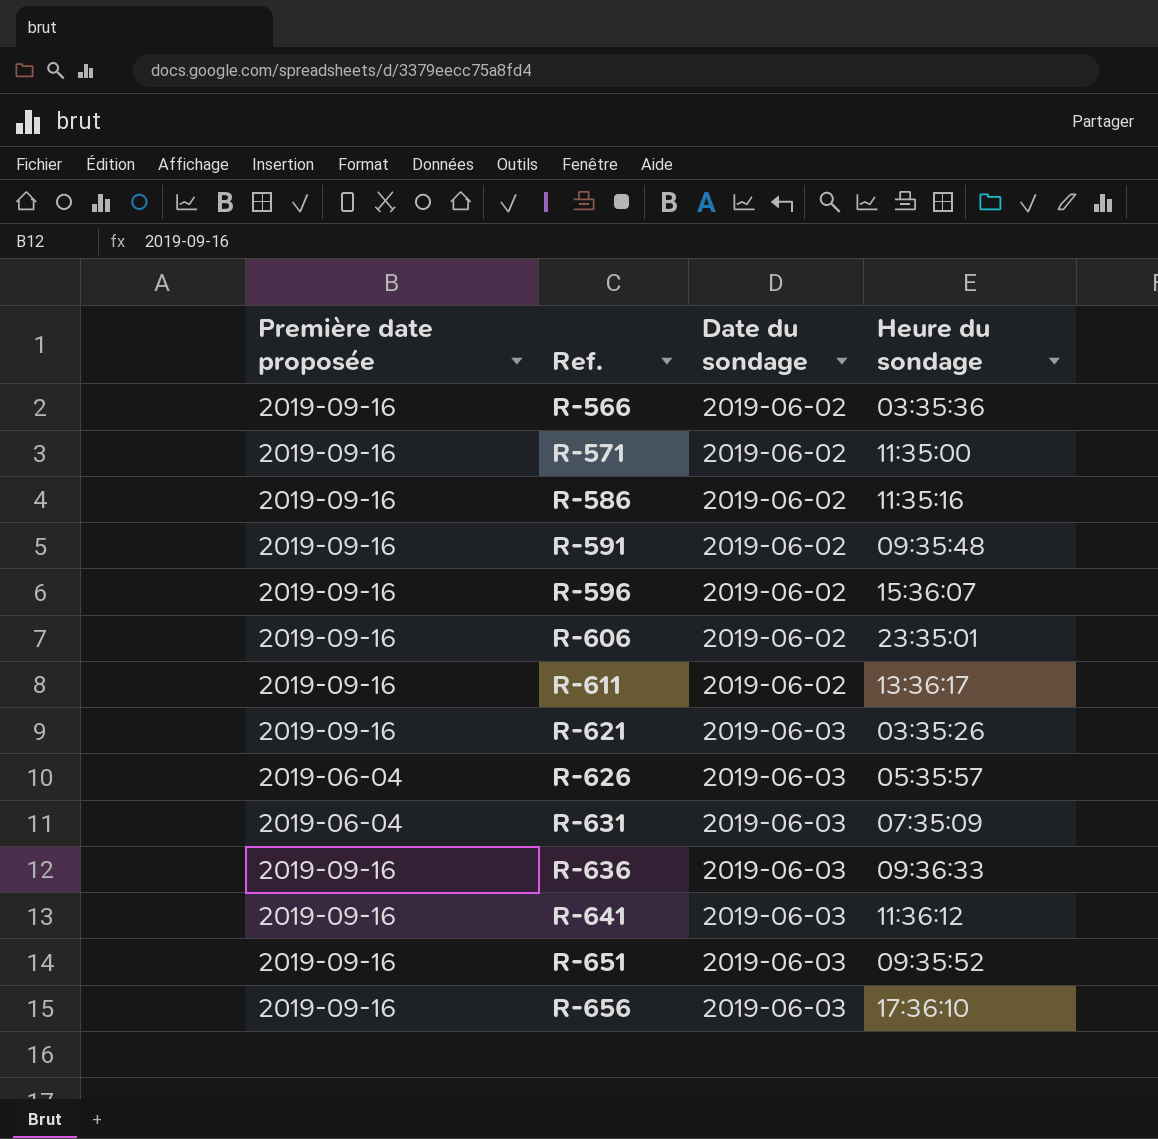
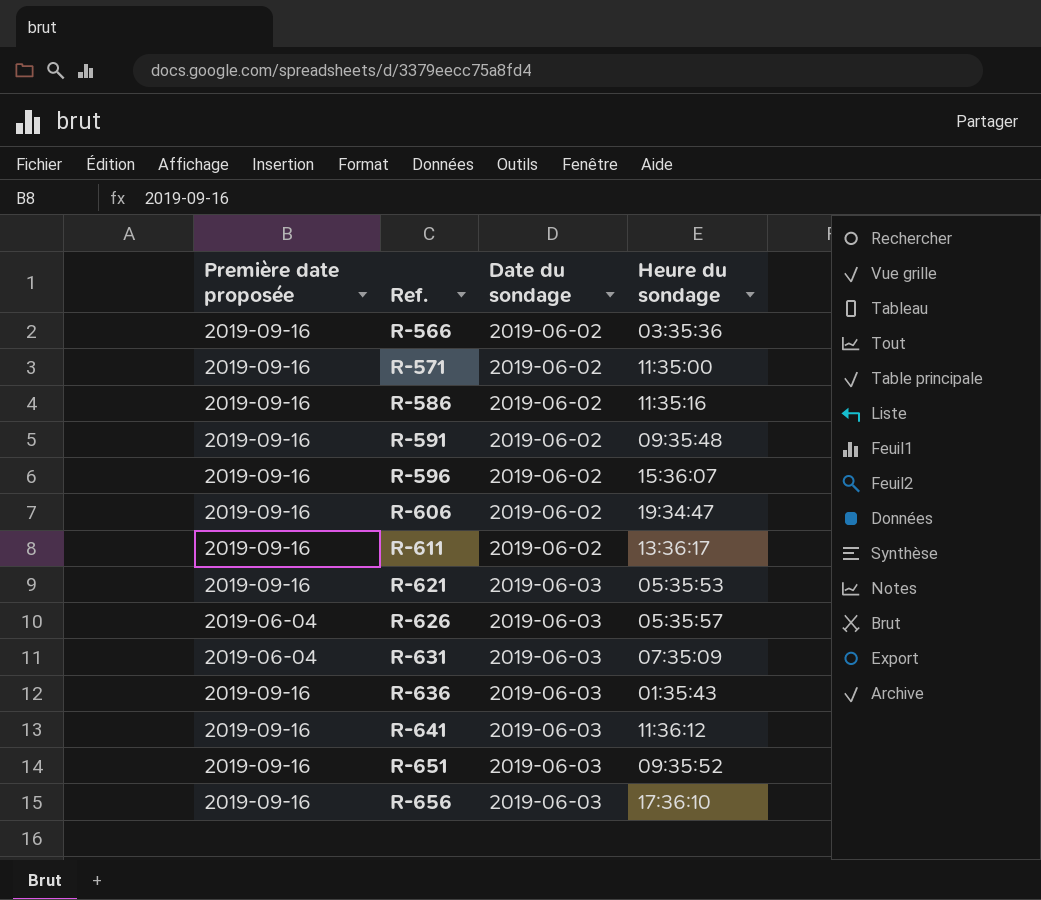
R-606 | Heure du sondage: 23:35:01 -> 19:34:47
R-621 | Heure du sondage: 03:35:26 -> 05:35:53
R-636 | Heure du sondage: 09:36:33 -> 01:35:43

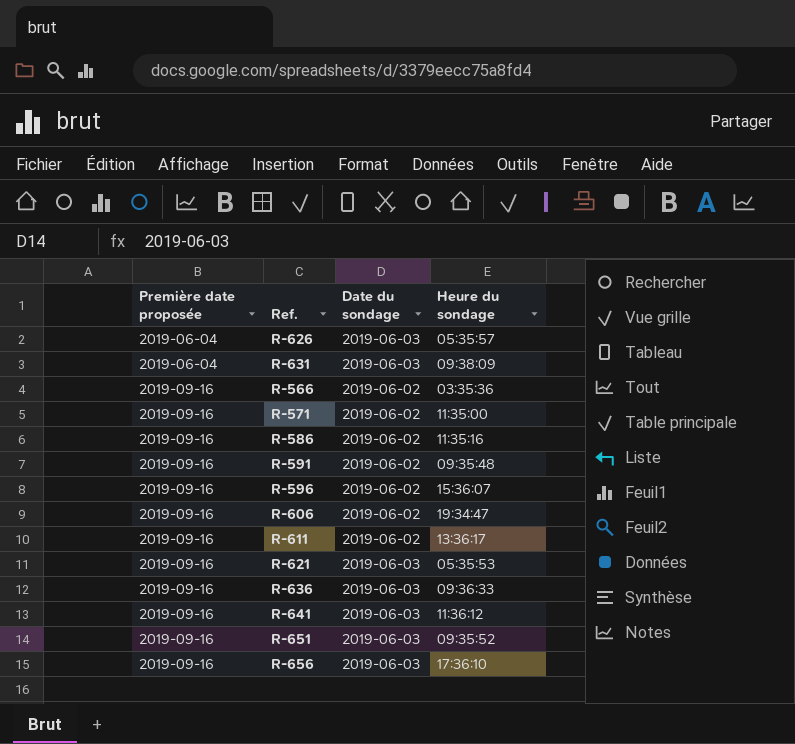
row order: Ref. ascending -> Première date proposée ascending
R-631 | Heure du sondage: 07:35:09 -> 09:38:09
R-636 | Heure du sondage: 01:35:43 -> 09:36:33

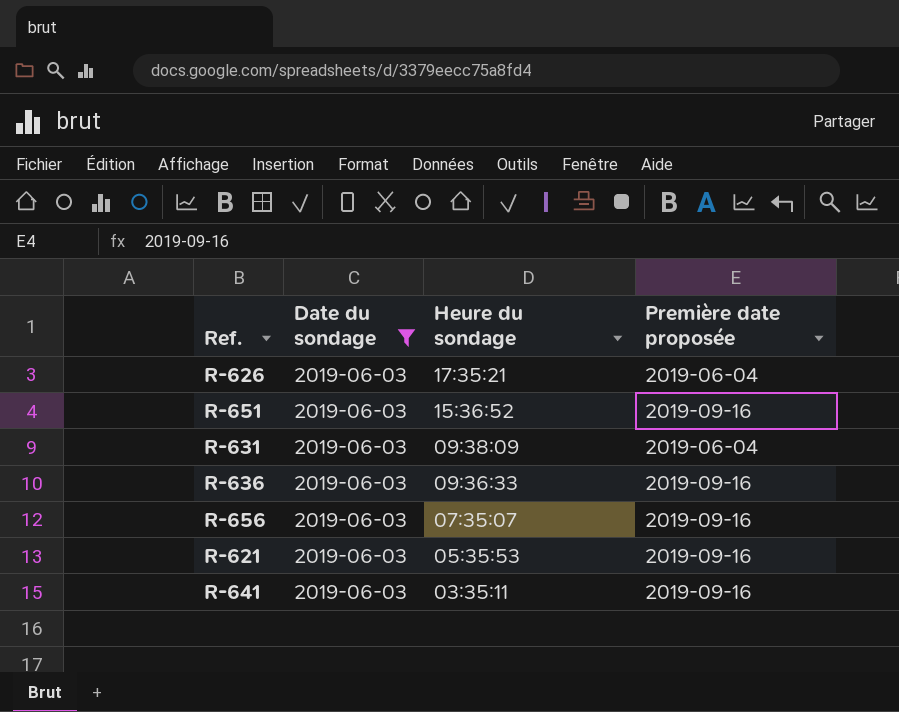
filter: none -> Date du sondage = 2019-06-03
row order: Première date proposée ascending -> Heure du sondage descending
column Première date proposée | position: 1 -> 4
R-626 | Heure du sondage: 05:35:57 -> 17:35:21
R-651 | Heure du sondage: 09:35:52 -> 15:36:52
R-656 | Heure du sondage: 17:36:10 -> 07:35:07
R-641 | Heure du sondage: 11:36:12 -> 03:35:11

